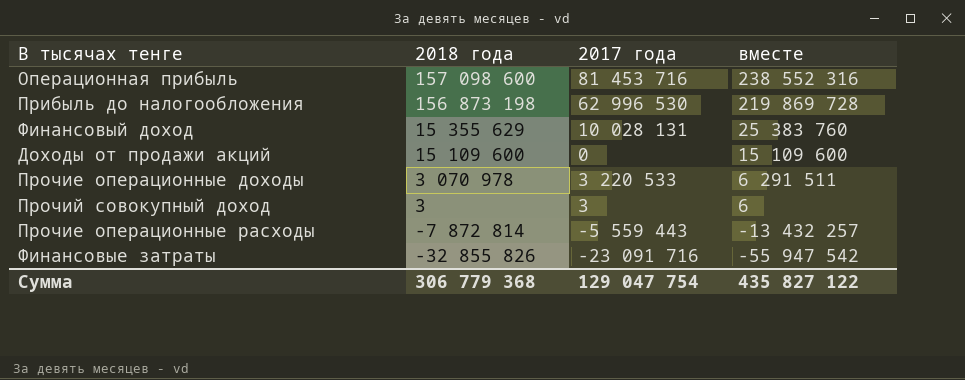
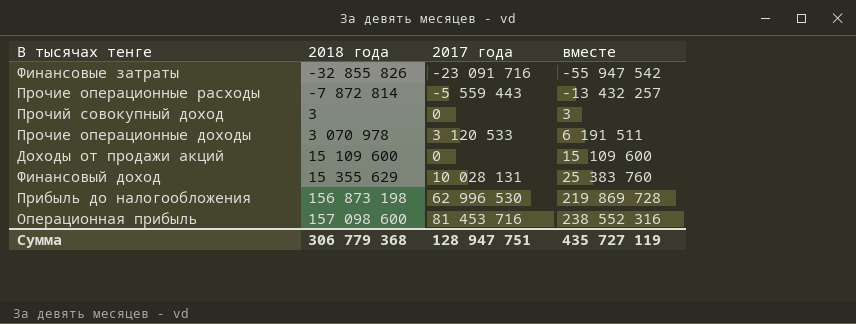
row order: 2018 года descending -> 2018 года ascending
Прочий совокупный доход | 2017 года: 3 -> 0
Прочий совокупный доход | вместе: 6 -> 3
Прочие операционные доходы | 2017 года: 3 220 533 -> 3 120 533
Прочие операционные доходы | вместе: 6 291 511 -> 6 191 511
Сумма | 2017 года: 129 047 754 -> 128 947 751
Сумма | вместе: 435 827 122 -> 435 727 119

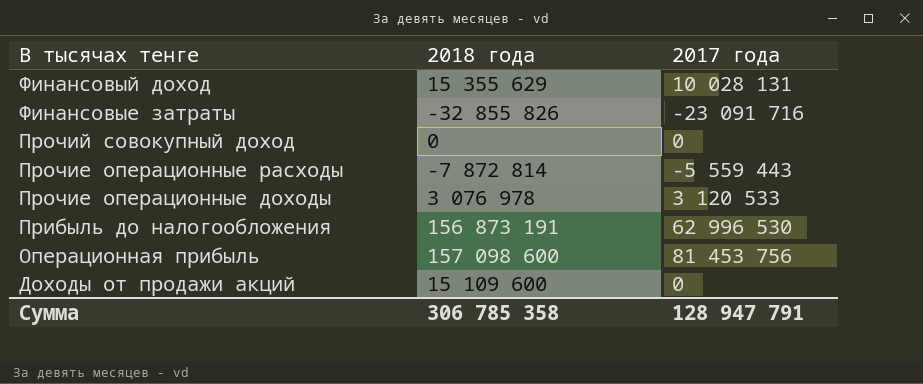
row order: 2018 года ascending -> В тысячах тенге descending
column вместе | formula: [2018 года] + [2017 года] -> none
Прочий совокупный доход | 2018 года: 3 -> 0
Прочие операционные доходы | 2018 года: 3 070 978 -> 3 076 978
Прибыль до налогообложения | 2018 года: 156 873 198 -> 156 873 191
Операционная прибыль | 2017 года: 81 453 716 -> 81 453 756
Сумма | 2018 года: 306 779 368 -> 306 785 358
Сумма | 2017 года: 128 947 751 -> 128 947 791

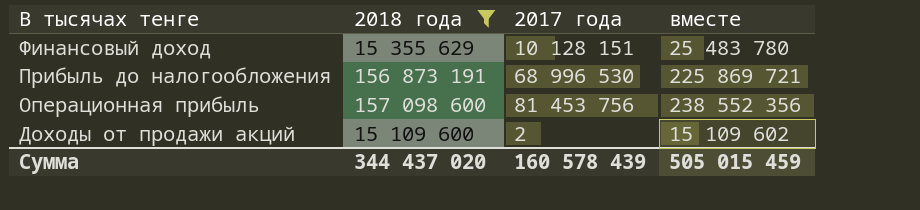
filter: none -> 2018 года >= 15 109 600
column вместе | formula: none -> [2018 года] + [2017 года]
Финансовый доход | 2017 года: 10 028 131 -> 10 128 151
Прибыль до налогообложения | 2017 года: 62 996 530 -> 68 996 530
Доходы от продажи акций | 2017 года: 0 -> 2
Сумма | 2018 года: 306 785 358 -> 344 437 020
Сумма | 2017 года: 128 947 791 -> 160 578 439

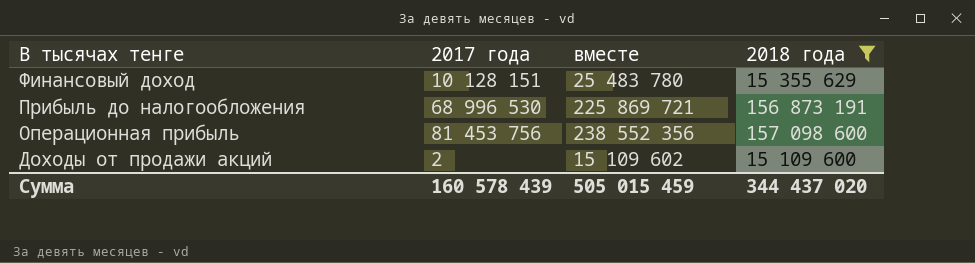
column 2018 года | position: 2 -> 4

